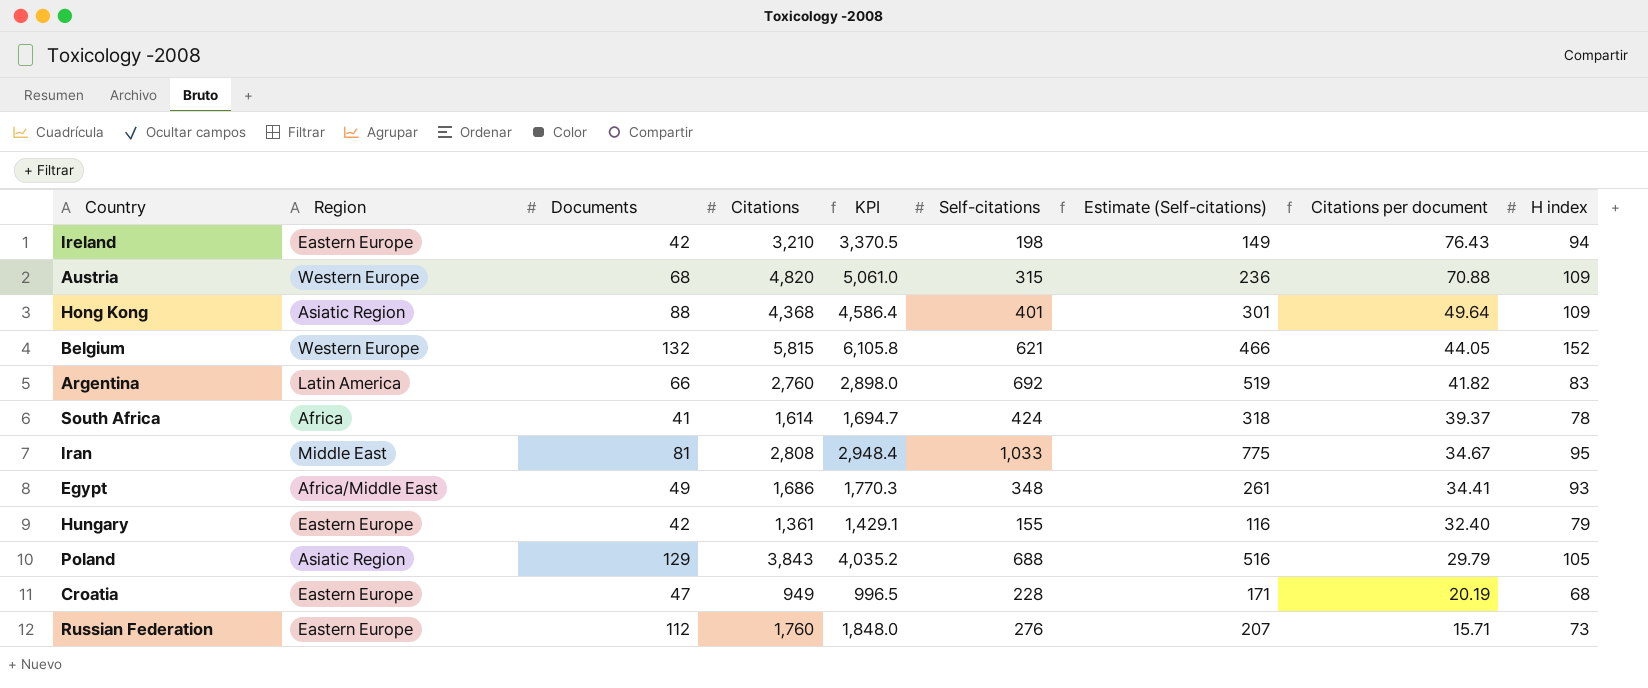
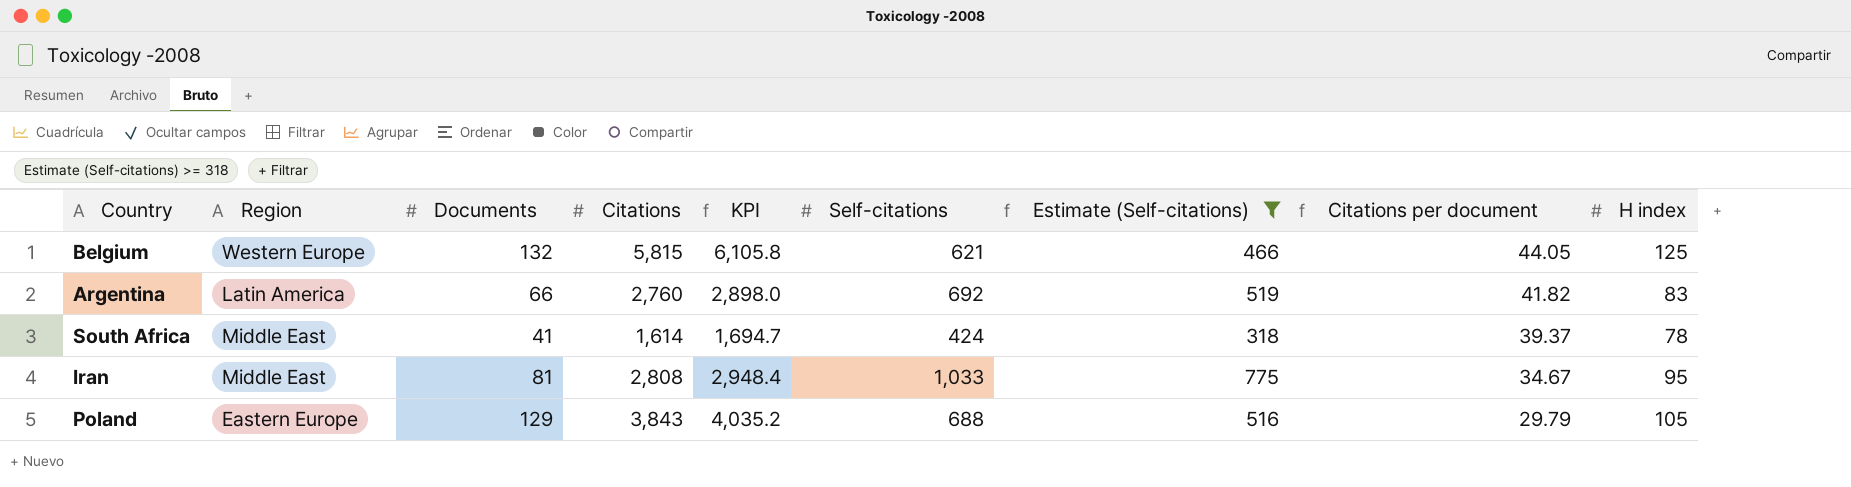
filter: none -> Estimate (Self-citations) >= 318
Belgium | H index: 152 -> 125
South Africa | Region: Africa -> Middle East
Poland | Region: Asiatic Region -> Eastern Europe

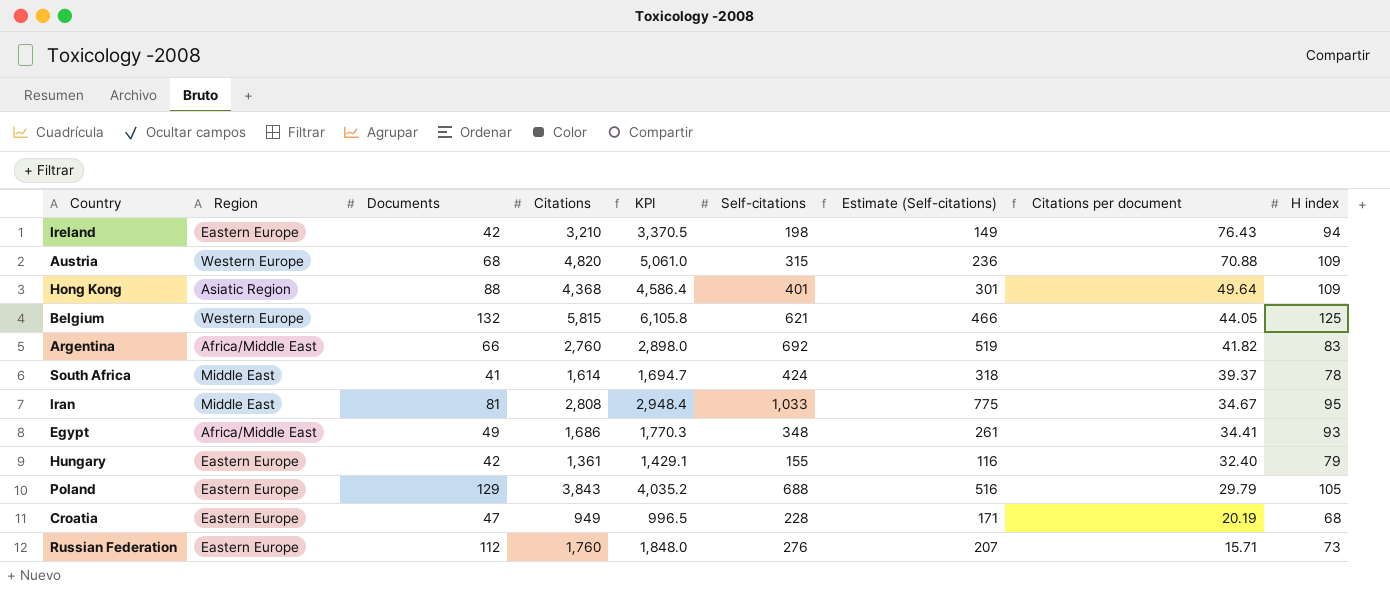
filter: Estimate (Self-citations) >= 318 -> none
Argentina | Region: Latin America -> Africa/Middle East

